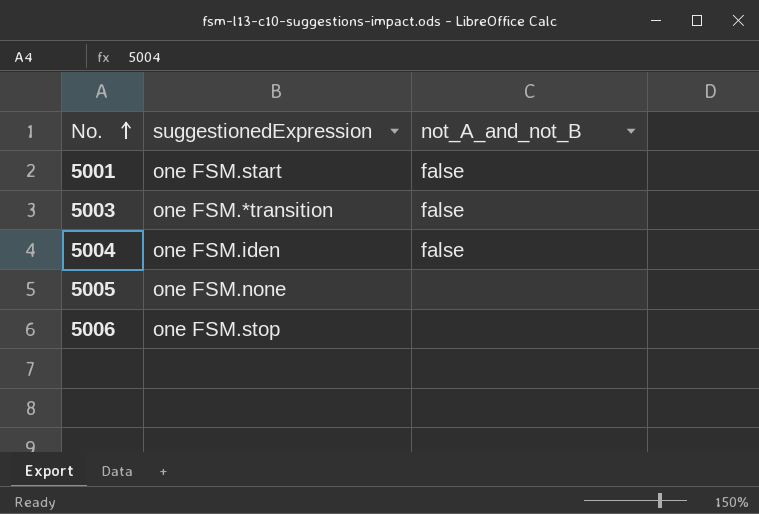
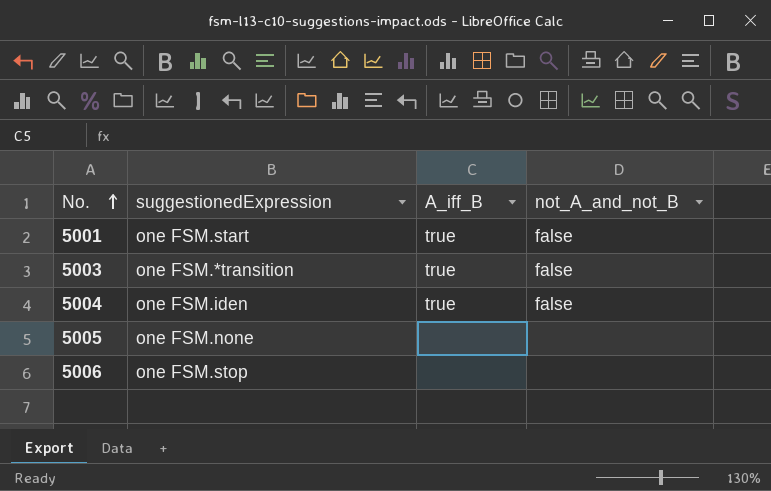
column A_iff_B | position: none -> 3

